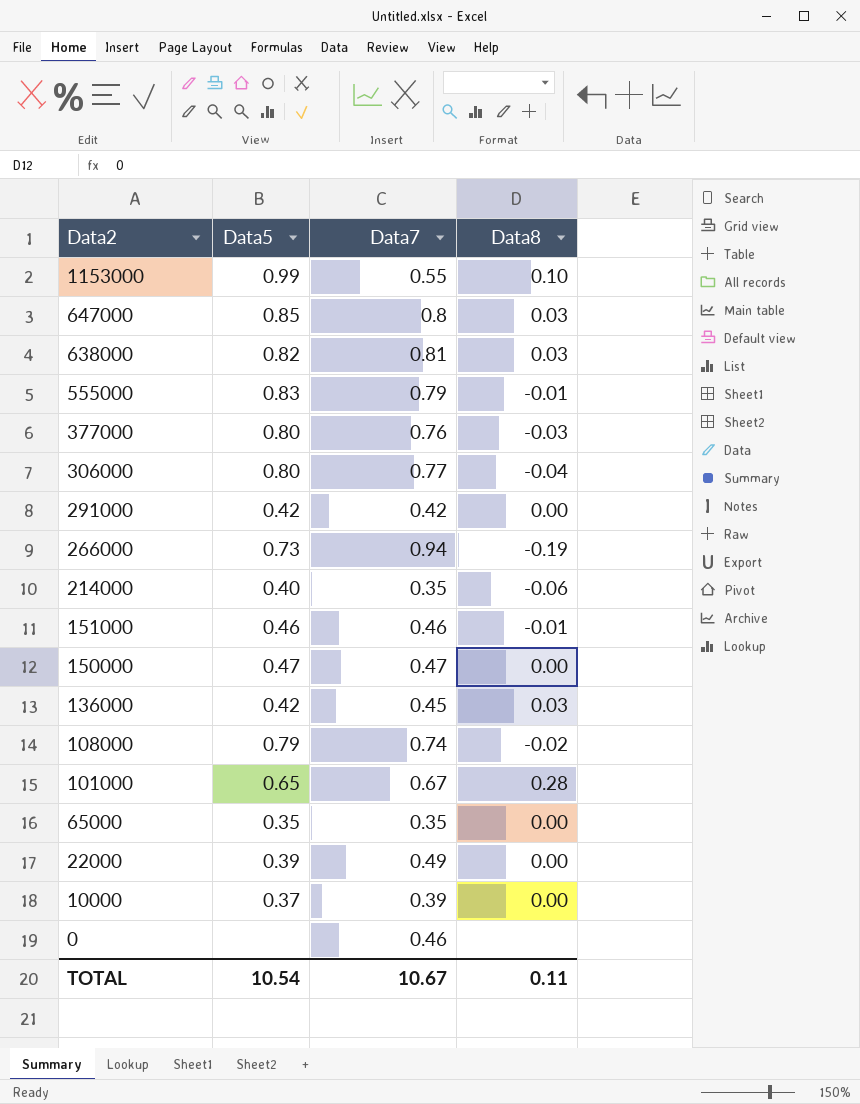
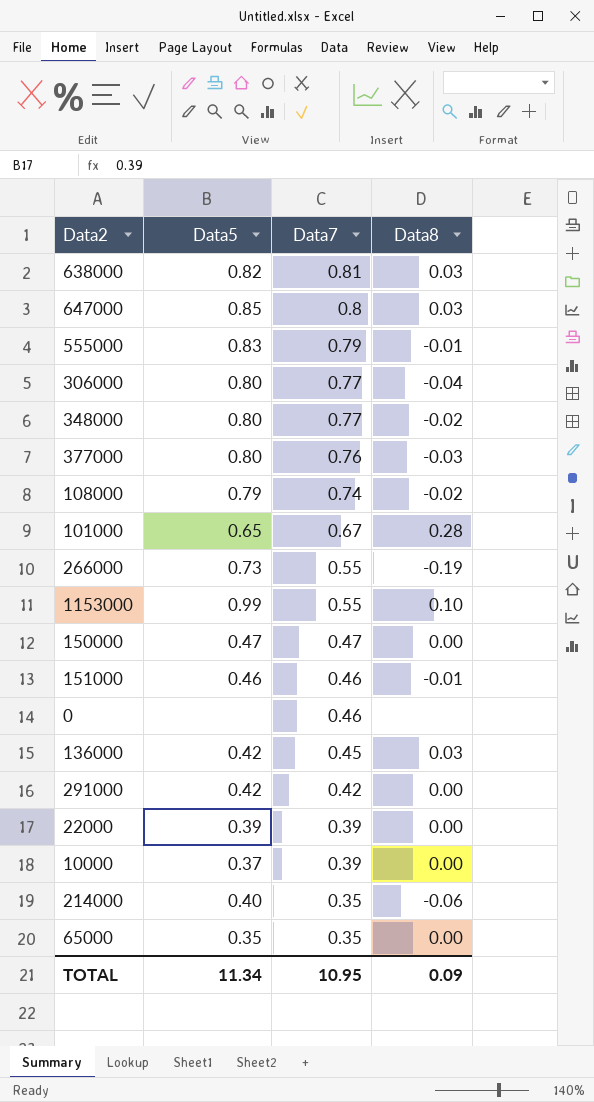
row order: Data2 descending -> Data7 descending
row 348000: none -> 0.80 | 0.77 | -0.02
266000 | Data7: 0.94 -> 0.55
22000 | Data7: 0.49 -> 0.39
TOTAL | Data5: 10.54 -> 11.34
TOTAL | Data7: 10.67 -> 10.95
TOTAL | Data8: 0.11 -> 0.09

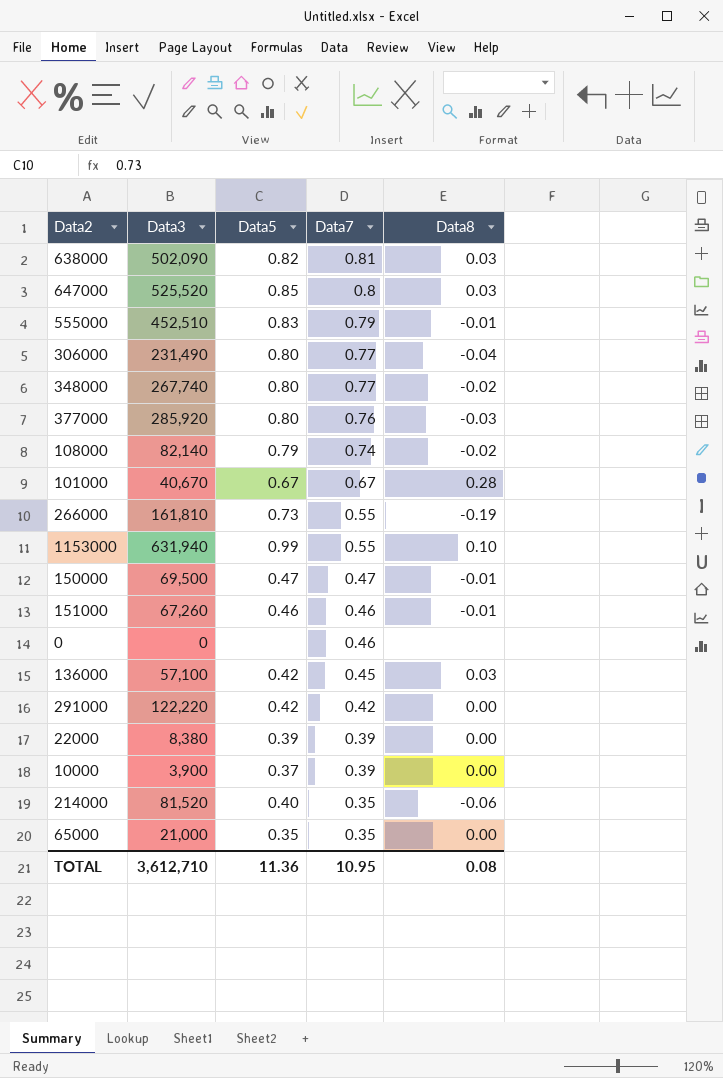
column Data3 | position: none -> 2
101000 | Data5: 0.65 -> 0.67
150000 | Data8: 0.00 -> -0.01
TOTAL | Data5: 11.34 -> 11.36
TOTAL | Data8: 0.09 -> 0.08

